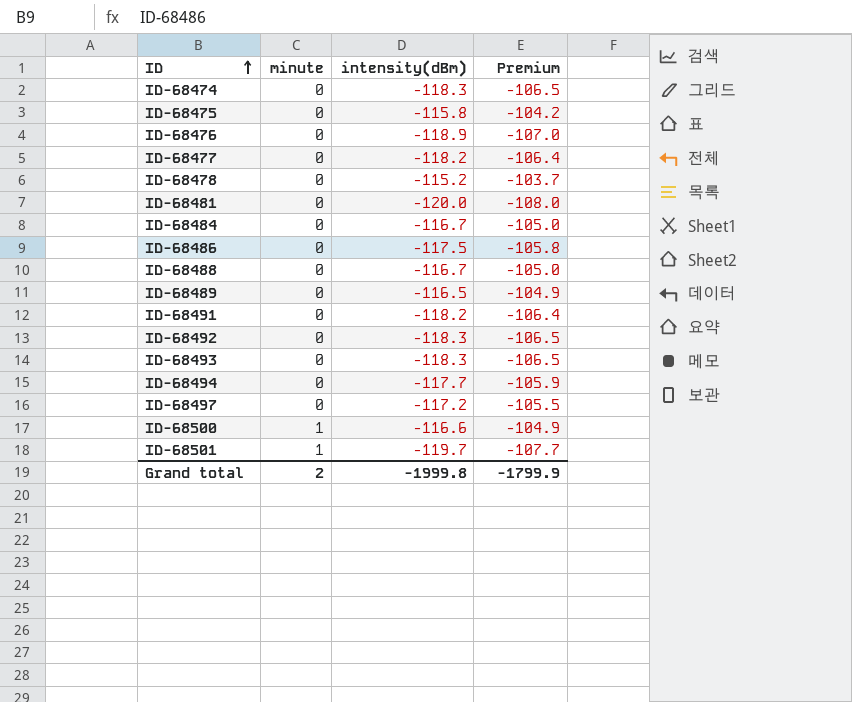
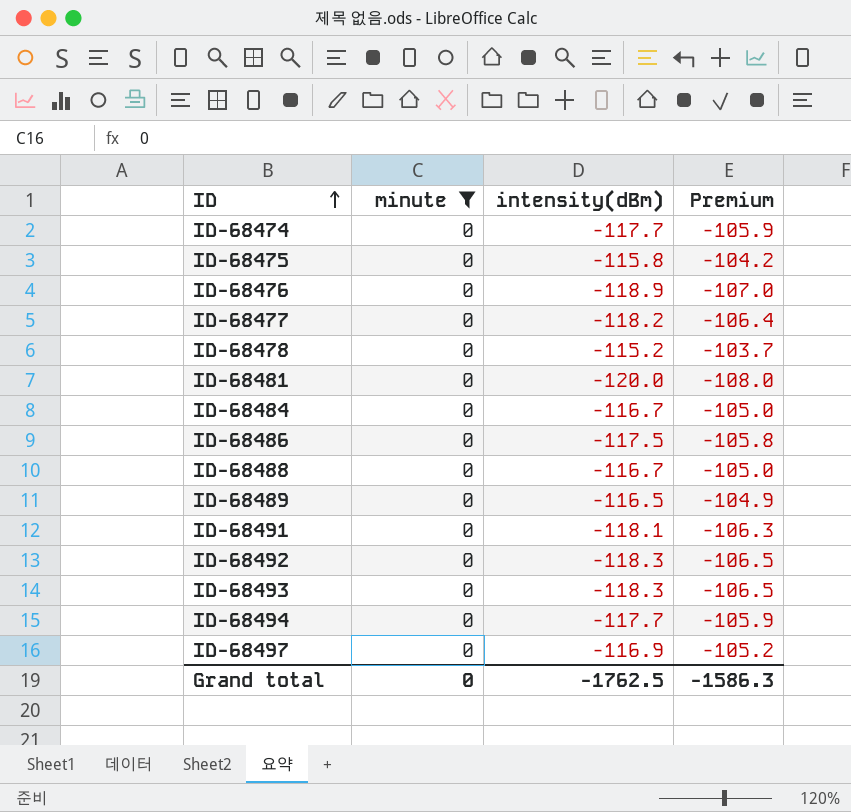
filter: none -> minute = 0
ID-68474 | intensity(dBm): -118.3 -> -117.7
ID-68474 | Premium: -106.5 -> -105.9
ID-68491 | intensity(dBm): -118.2 -> -118.1
ID-68491 | Premium: -106.4 -> -106.3
ID-68497 | intensity(dBm): -117.2 -> -116.9
ID-68497 | Premium: -105.5 -> -105.2
Grand total | minute: 2 -> 0
Grand total | intensity(dBm): -1999.8 -> -1762.5
Grand total | Premium: -1799.9 -> -1586.3

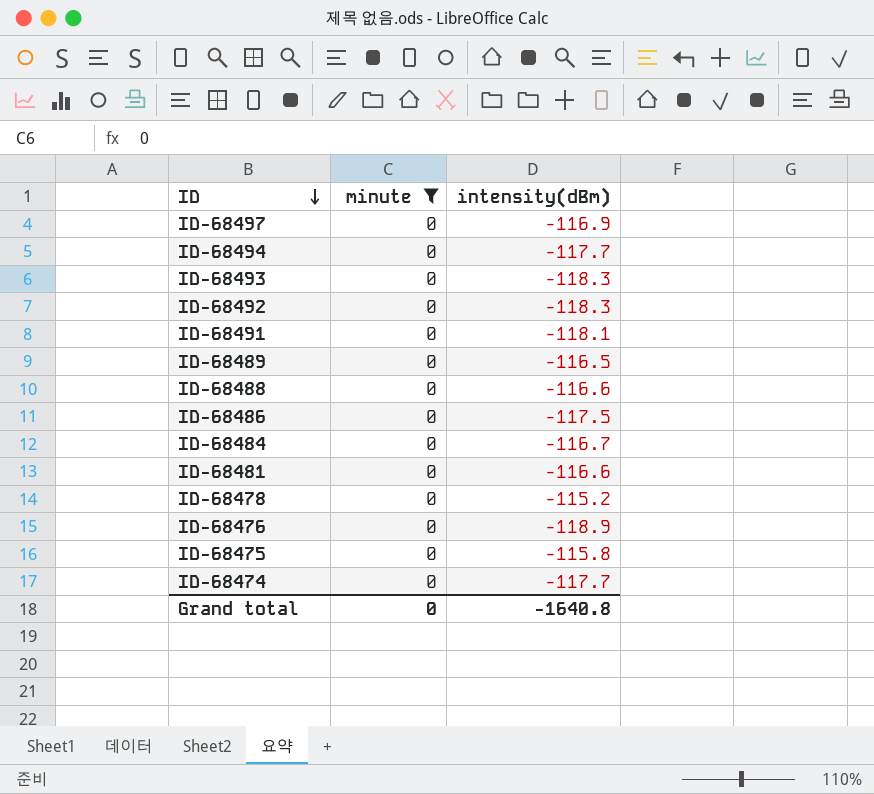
row order: ID ascending -> ID descending
column Premium | formula: [intensity(dBm)] * 0.9 -> none
row ID-68477: 0 | -118.2 | -106.4 -> none
ID-68488 | intensity(dBm): -116.7 -> -116.6
ID-68481 | intensity(dBm): -120.0 -> -116.6
Grand total | intensity(dBm): -1762.5 -> -1640.8

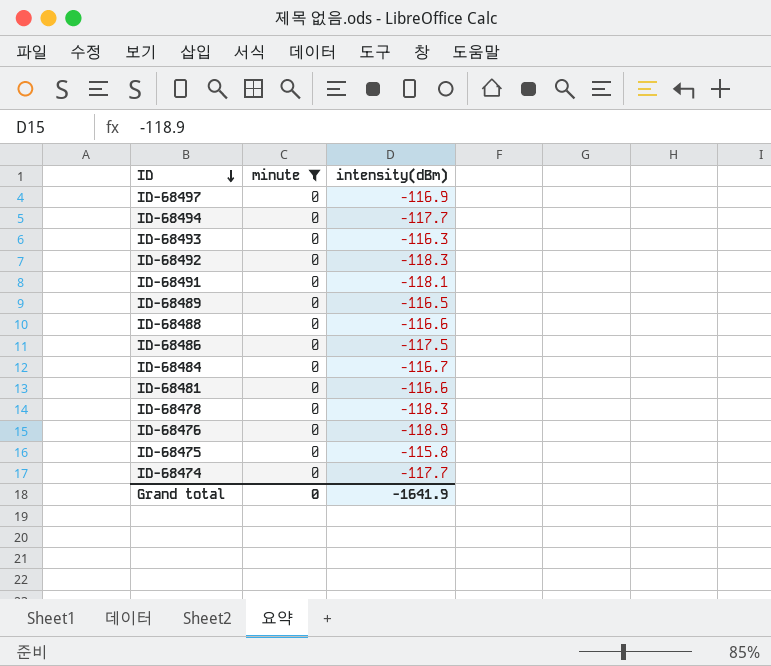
ID-68493 | intensity(dBm): -118.3 -> -116.3
ID-68478 | intensity(dBm): -115.2 -> -118.3
Grand total | intensity(dBm): -1640.8 -> -1641.9

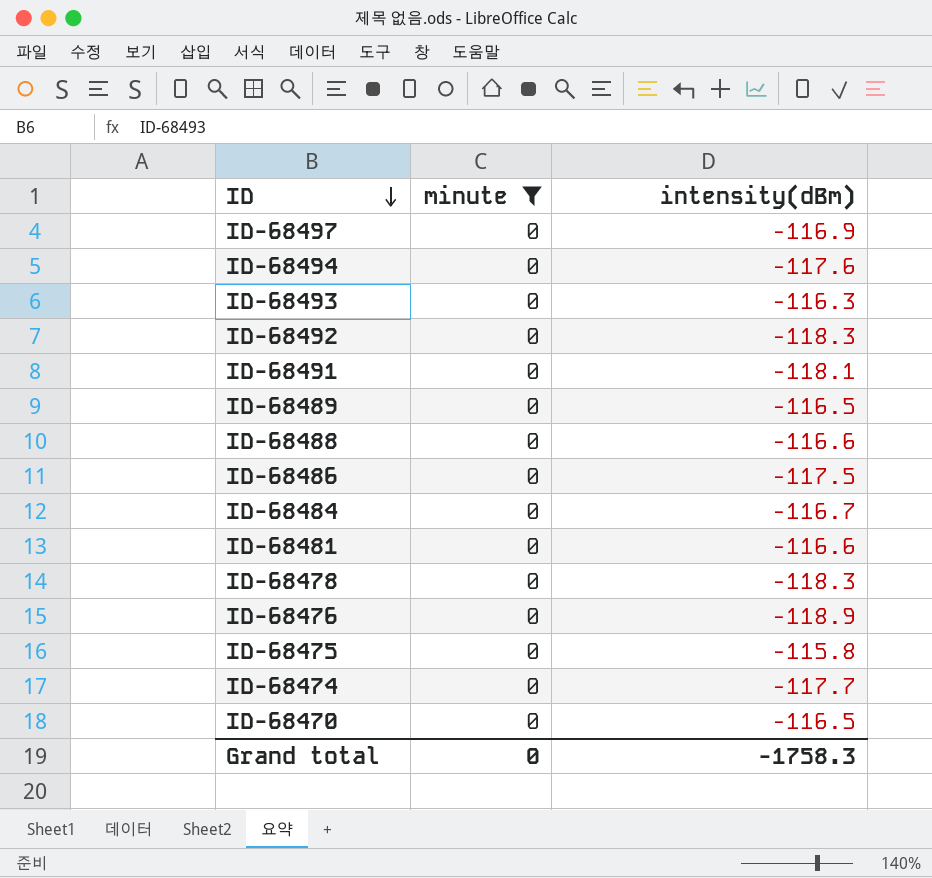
ID-68494 | intensity(dBm): -117.7 -> -117.6
row ID-68470: none -> 0 | -116.5
Grand total | intensity(dBm): -1641.9 -> -1758.3

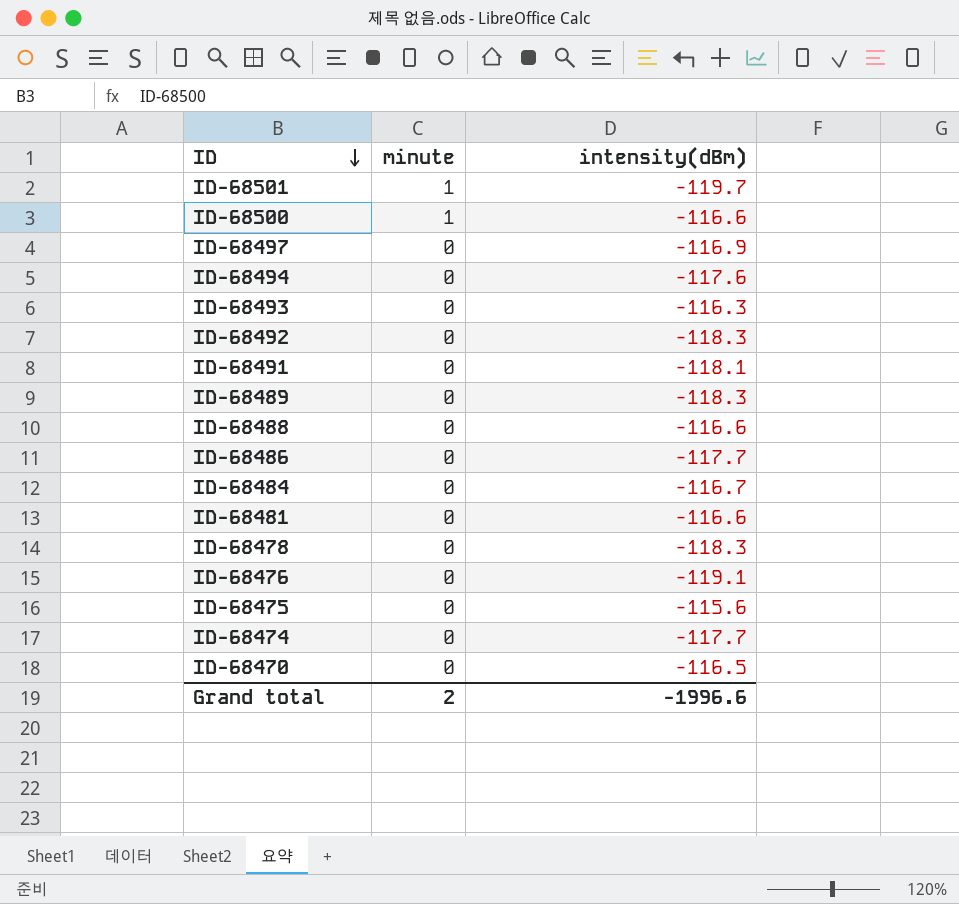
filter: minute = 0 -> none
ID-68489 | intensity(dBm): -116.5 -> -118.3
ID-68486 | intensity(dBm): -117.5 -> -117.7
ID-68476 | intensity(dBm): -118.9 -> -119.1
ID-68475 | intensity(dBm): -115.8 -> -115.6
Grand total | minute: 0 -> 2
Grand total | intensity(dBm): -1758.3 -> -1996.6

